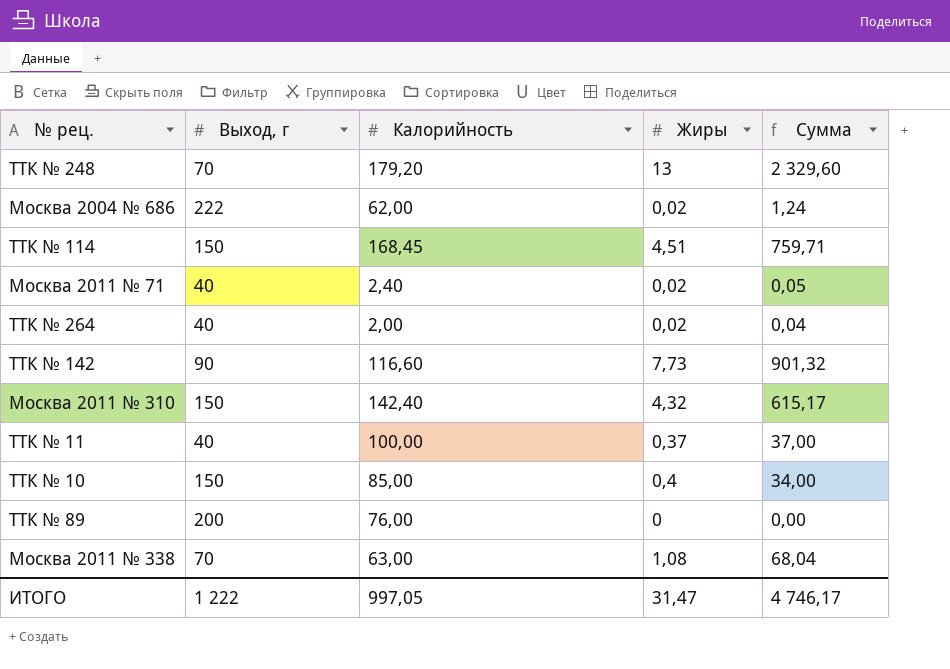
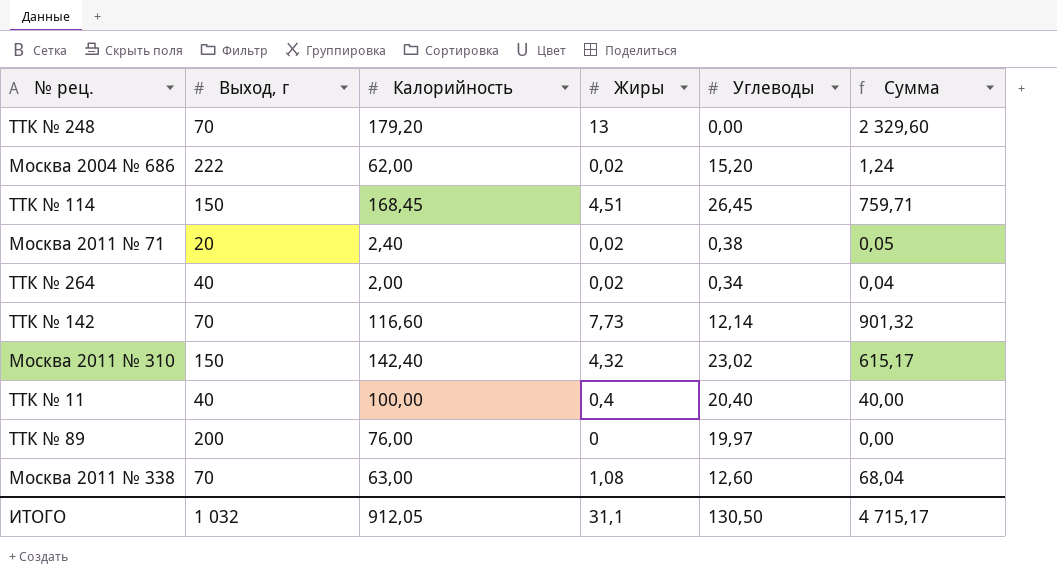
column Углеводы | position: none -> 5
row ТТК № 10: 150 | 85,00 | 0,4 | 34,00 -> none
Москва 2011 № 71 | Выход, г: 40 -> 20
ТТК № 142 | Выход, г: 90 -> 70
ТТК № 11 | Жиры: 0,37 -> 0,4
ТТК № 11 | Сумма: 37,00 -> 40,00
ИТОГО | Выход, г: 1 222 -> 1 032
ИТОГО | Калорийность: 997,05 -> 912,05
ИТОГО | Жиры: 31,47 -> 31,1
ИТОГО | Сумма: 4 746,17 -> 4 715,17

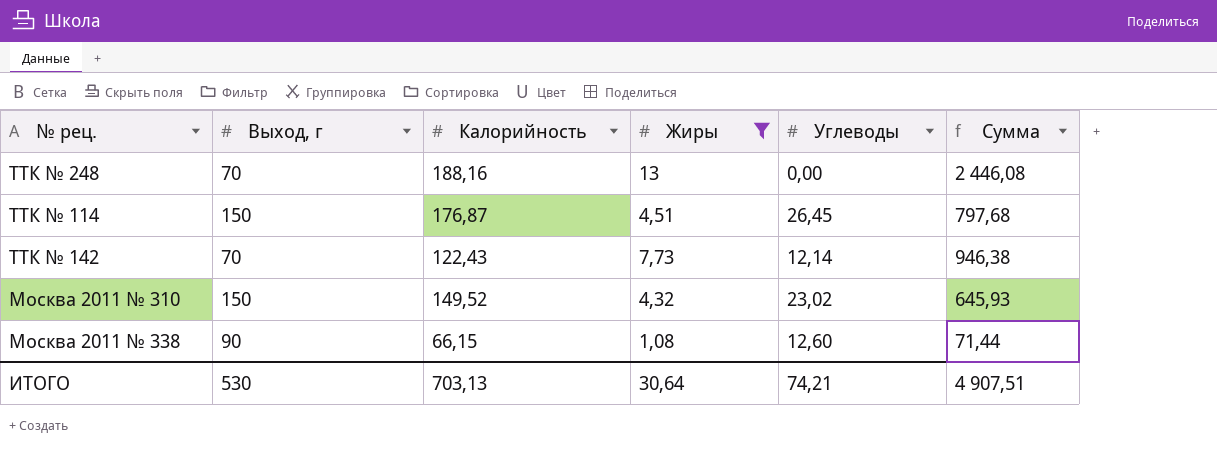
filter: none -> Жиры >= 1,08
ТТК № 248 | Калорийность: 179,20 -> 188,16
ТТК № 248 | Сумма: 2 329,60 -> 2 446,08
ТТК № 114 | Калорийность: 168,45 -> 176,87
ТТК № 114 | Сумма: 759,71 -> 797,68
ТТК № 142 | Калорийность: 116,60 -> 122,43
ТТК № 142 | Сумма: 901,32 -> 946,38
Москва 2011 № 310 | Калорийность: 142,40 -> 149,52
Москва 2011 № 310 | Сумма: 615,17 -> 645,93
Москва 2011 № 338 | Выход, г: 70 -> 90
Москва 2011 № 338 | Калорийность: 63,00 -> 66,15
Москва 2011 № 338 | Сумма: 68,04 -> 71,44
ИТОГО | Выход, г: 1 032 -> 530
ИТОГО | Калорийность: 912,05 -> 703,13
ИТОГО | Жиры: 31,1 -> 30,64
ИТОГО | Углеводы: 130,50 -> 74,21
ИТОГО | Сумма: 4 715,17 -> 4 907,51

